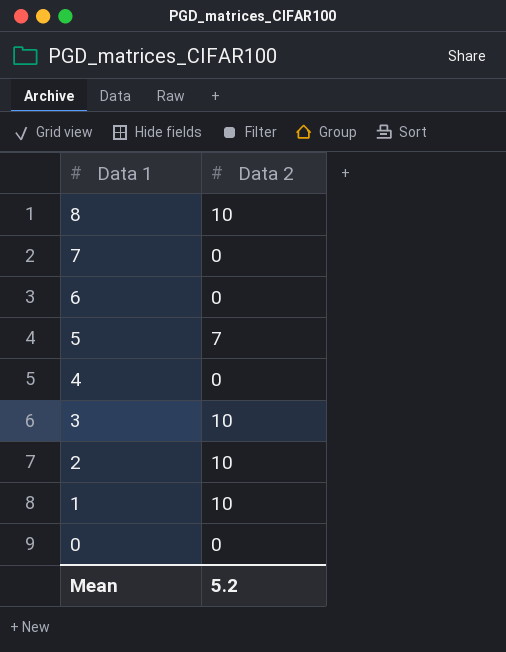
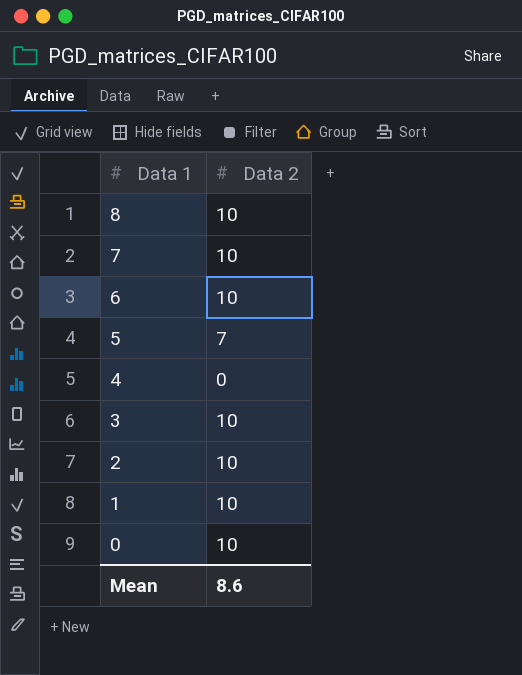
7 | Data 2: 0 -> 10
6 | Data 2: 0 -> 10
0 | Data 2: 0 -> 10
Mean | Data 2: 5.2 -> 8.6

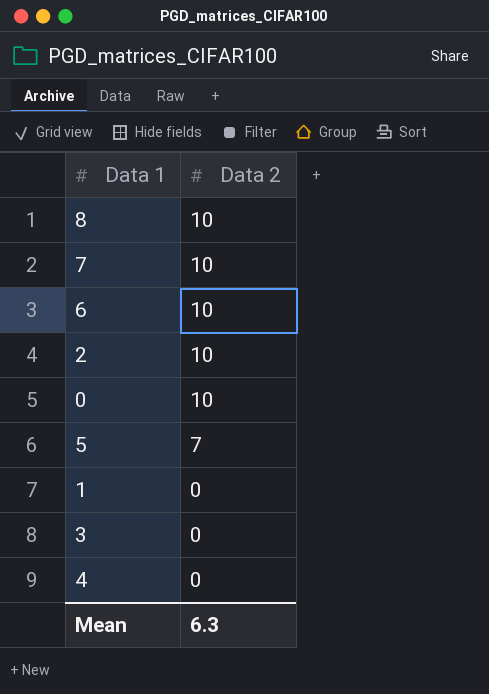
row order: Data 1 descending -> Data 2 descending
1 | Data 2: 10 -> 0
3 | Data 2: 10 -> 0
Mean | Data 2: 8.6 -> 6.3

